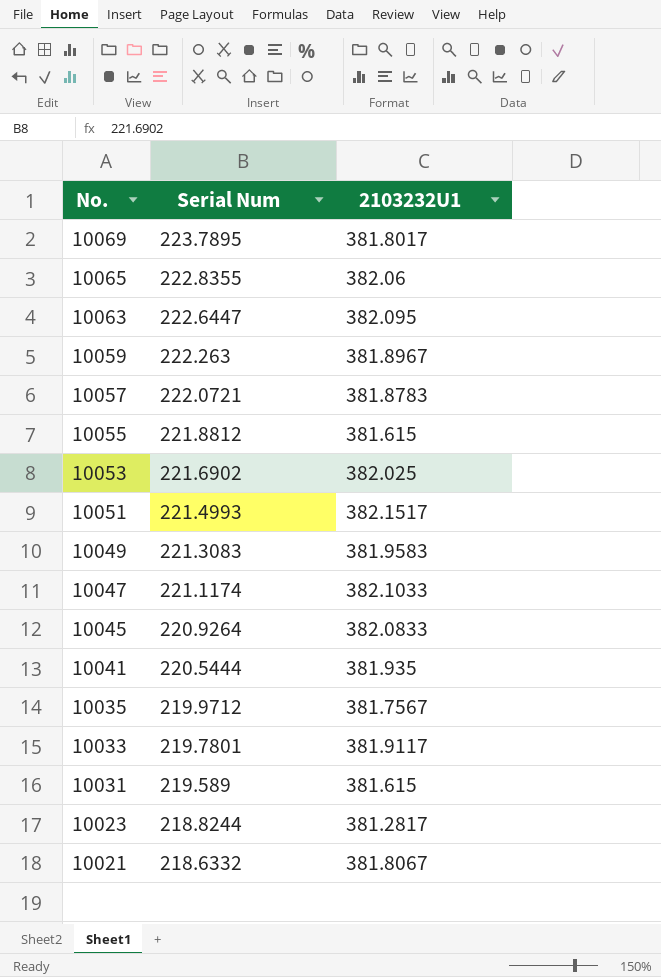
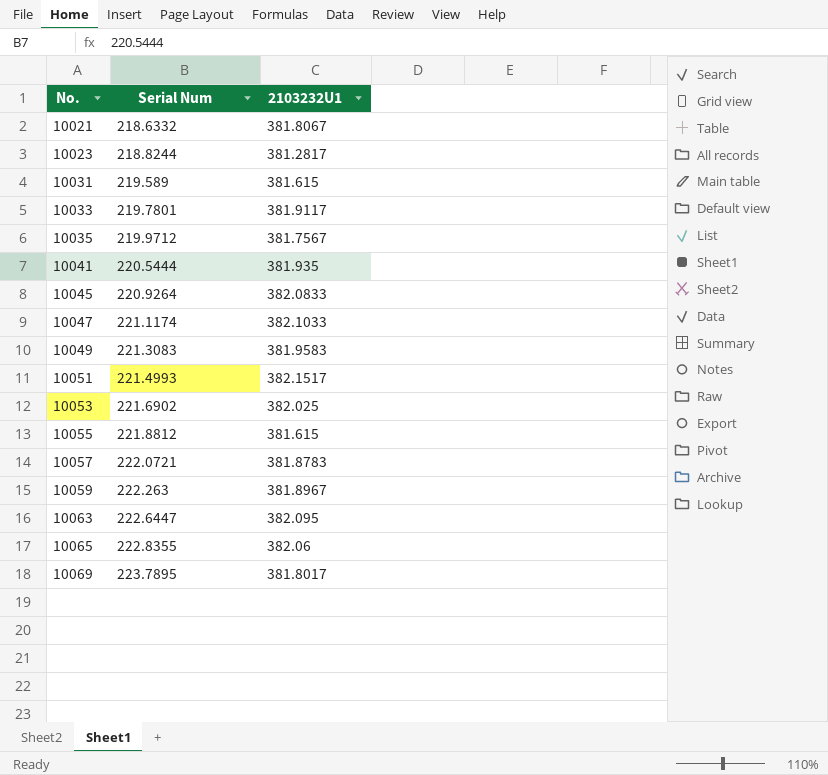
row order: No. descending -> No. ascending

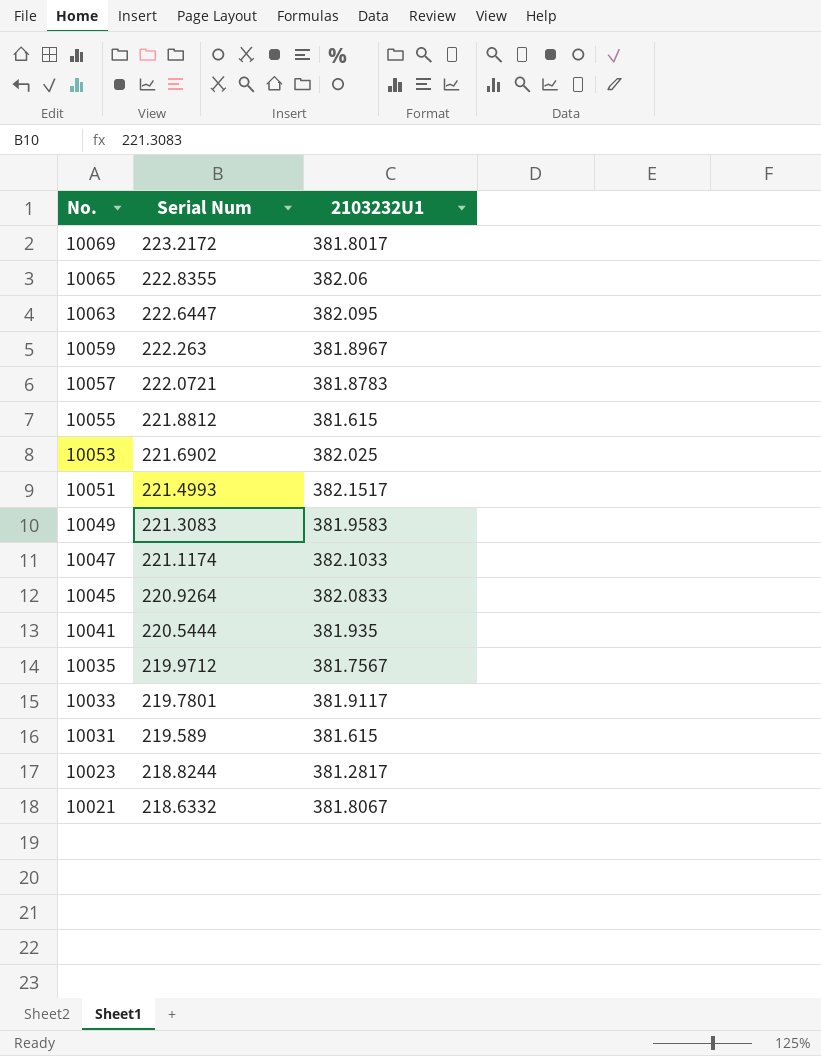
row order: No. ascending -> No. descending
10069 | Serial Num: 223.7895 -> 223.2172

